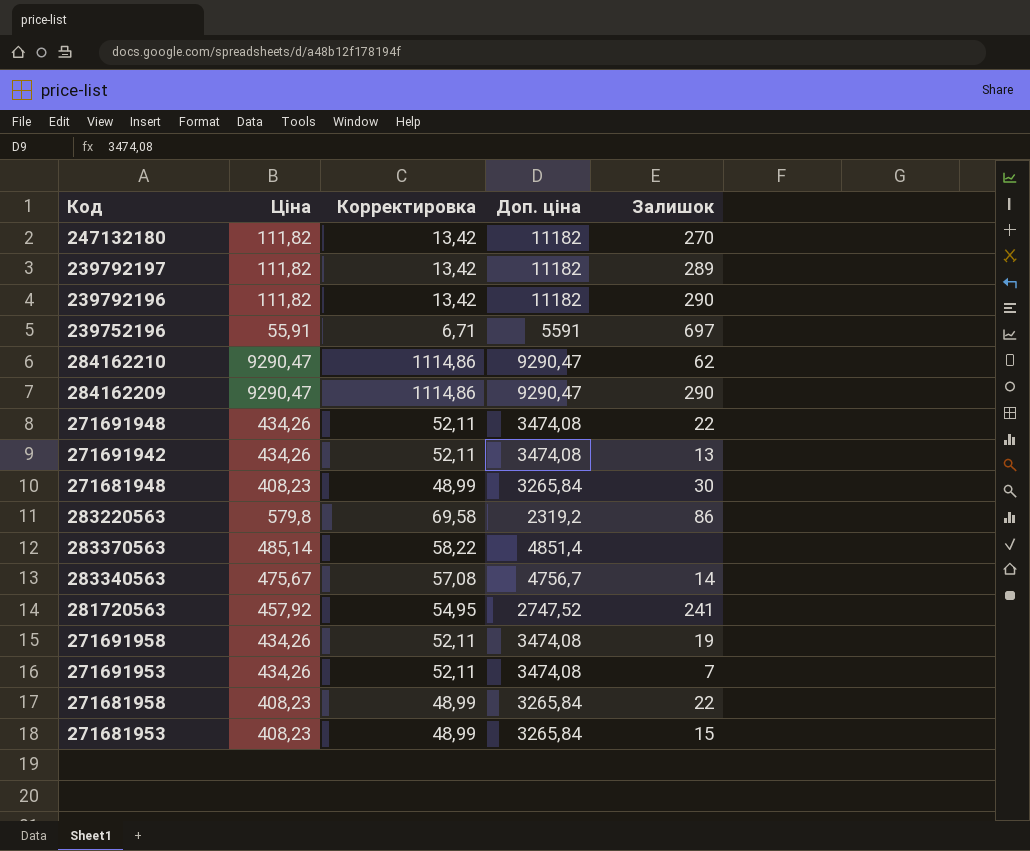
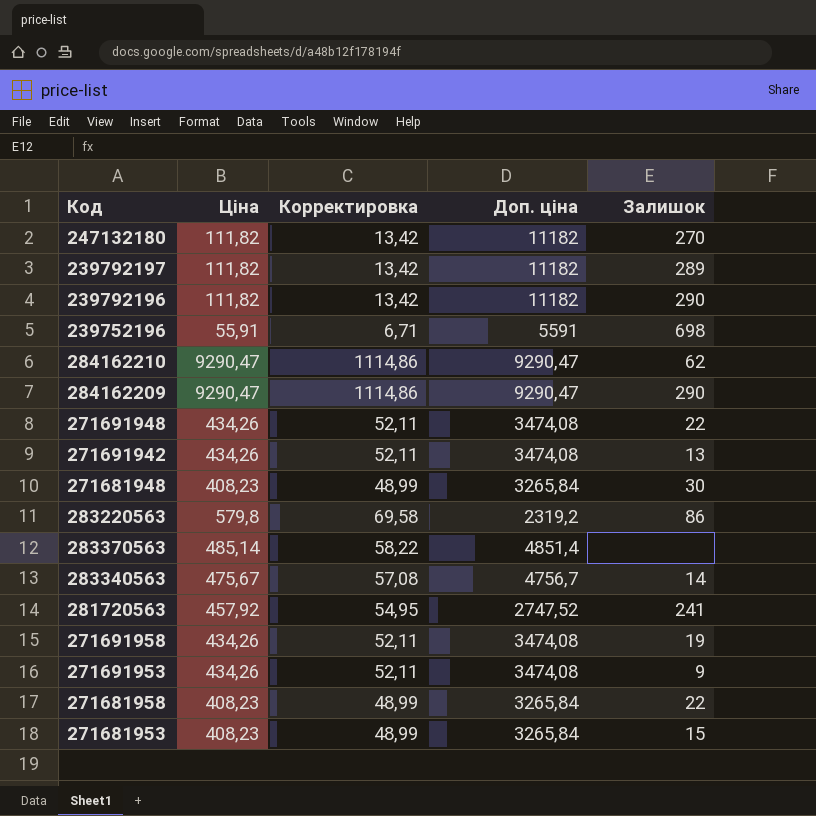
239752196 | Залишок: 697 -> 698
271691953 | Залишок: 7 -> 9

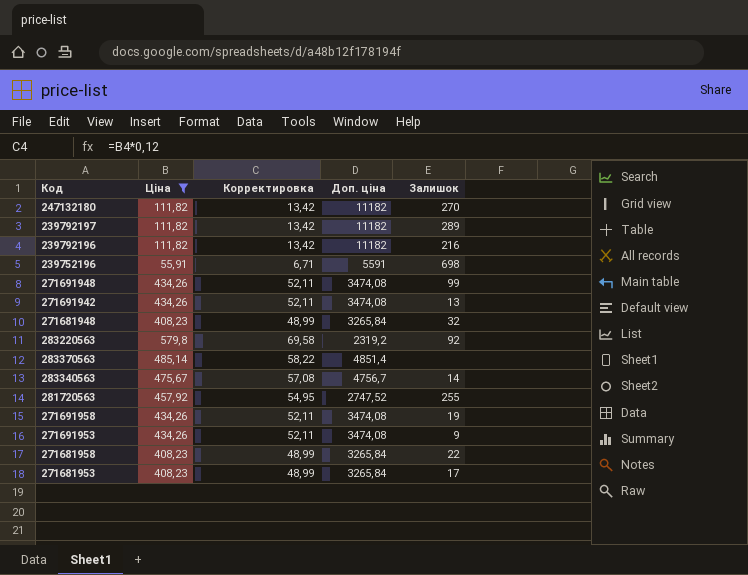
filter: none -> Ціна != 9290,47
239792196 | Залишок: 290 -> 216
271691948 | Залишок: 22 -> 99
271681948 | Залишок: 30 -> 32
283220563 | Залишок: 86 -> 92
281720563 | Залишок: 241 -> 255
271681953 | Залишок: 15 -> 17

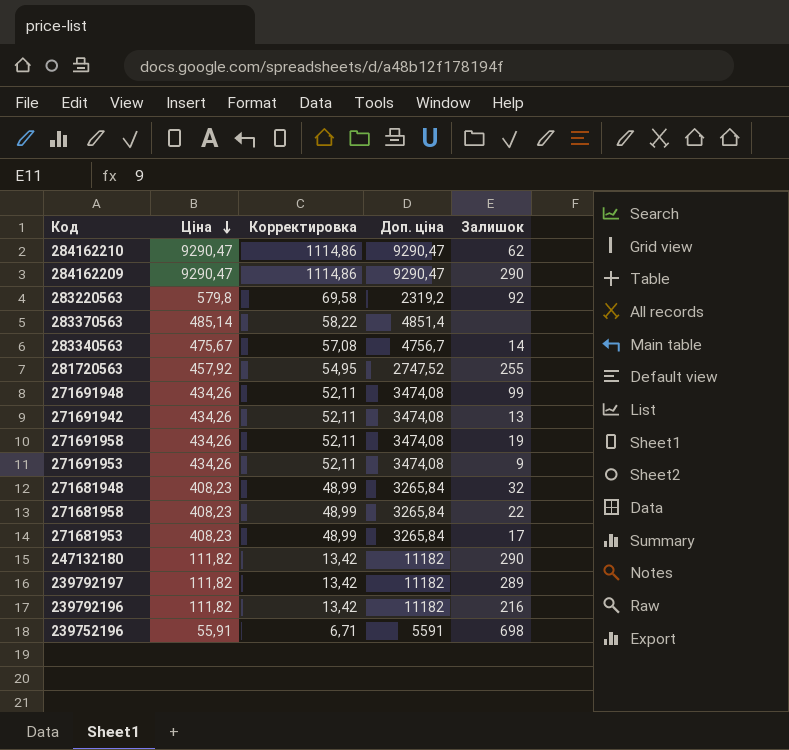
filter: Ціна != 9290,47 -> none
row order: none -> Ціна descending
247132180 | Залишок: 270 -> 290

